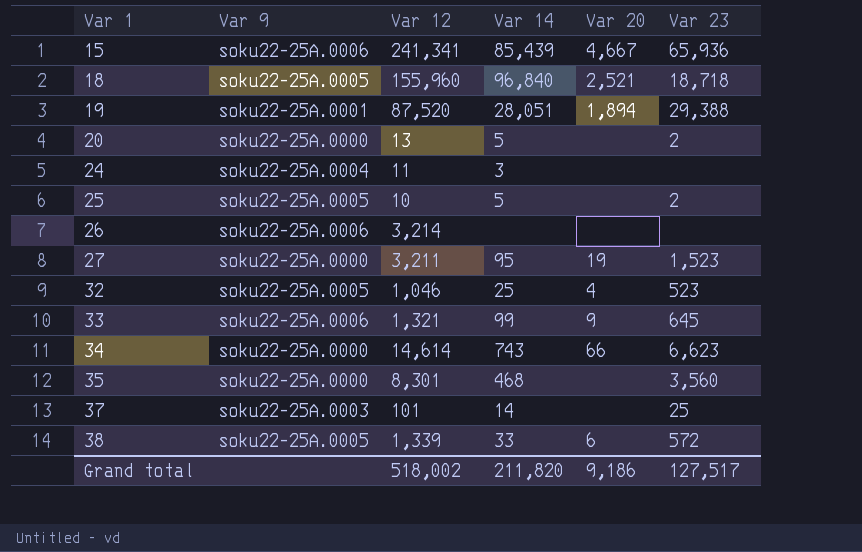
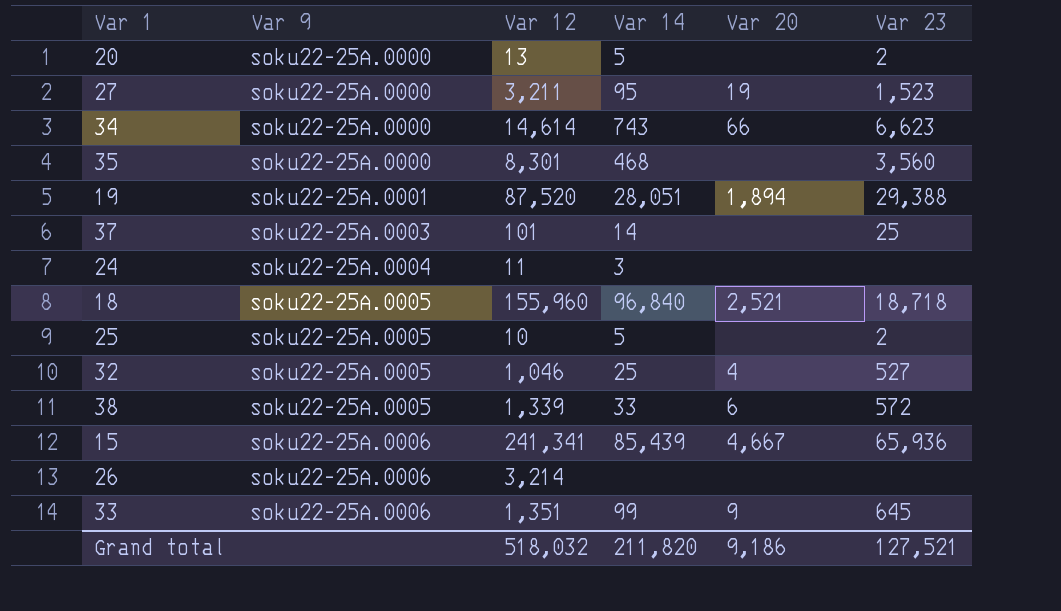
row order: Var 1 ascending -> Var 9 ascending
32 | Var 23: 523 -> 527
33 | Var 12: 1,321 -> 1,351
Grand total | Var 12: 518,002 -> 518,032
Grand total | Var 23: 127,517 -> 127,521

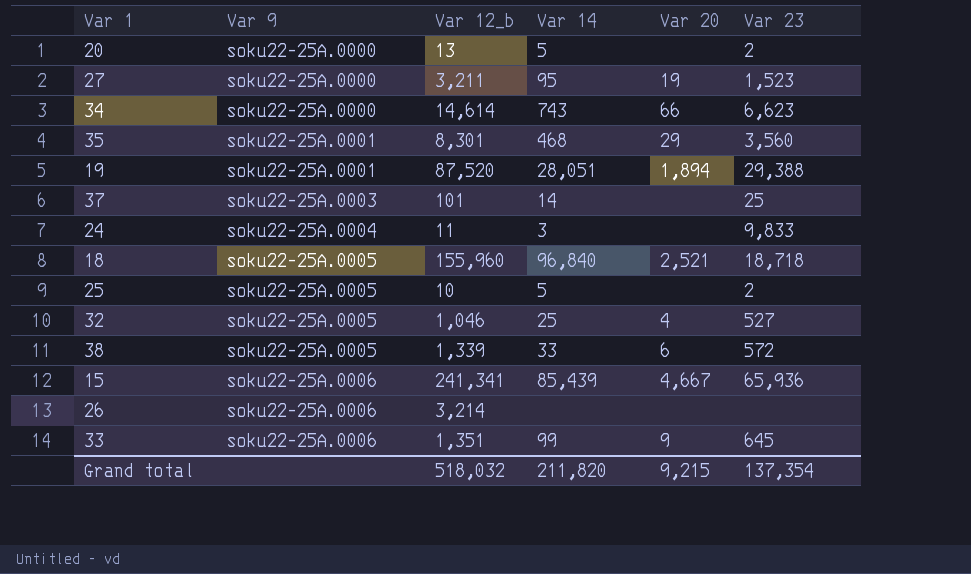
column name: Var 12 -> Var 12_b
35 | Var 9: soku22-25A.0000 -> soku22-25A.0001
35 | Var 20: none -> 29
24 | Var 23: none -> 9,833
Grand total | Var 20: 9,186 -> 9,215
Grand total | Var 23: 127,521 -> 137,354

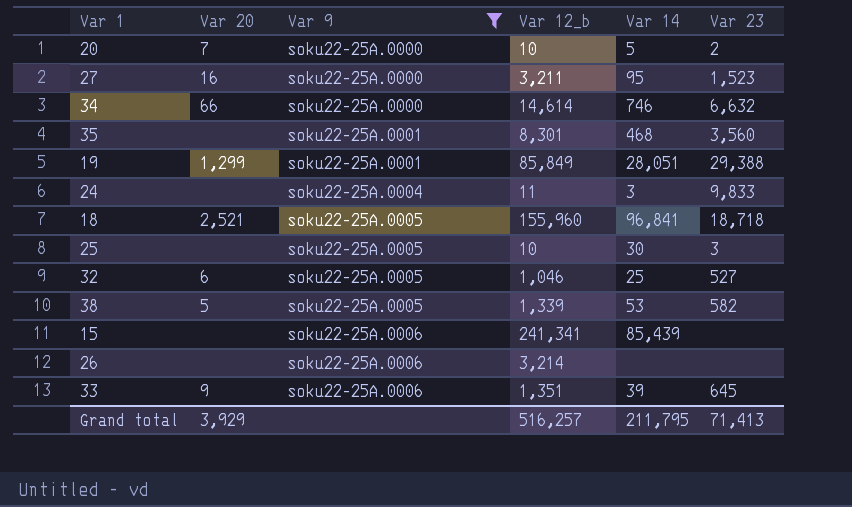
filter: none -> Var 9 != soku22-25A.0003
column Var 20 | position: 5 -> 2
20 | Var 20: none -> 7
20 | Var 12_b: 13 -> 10
27 | Var 20: 19 -> 16
34 | Var 14: 743 -> 746
34 | Var 23: 6,623 -> 6,632
35 | Var 20: 29 -> none
19 | Var 20: 1,894 -> 1,299
19 | Var 12_b: 87,520 -> 85,849
18 | Var 14: 96,840 -> 96,841
25 | Var 14: 5 -> 30
25 | Var 23: 2 -> 3
32 | Var 20: 4 -> 6
38 | Var 20: 6 -> 5
38 | Var 14: 33 -> 53
38 | Var 23: 572 -> 582
15 | Var 20: 4,667 -> none
15 | Var 23: 65,936 -> none
33 | Var 14: 99 -> 39
Grand total | Var 20: 9,215 -> 3,929
Grand total | Var 12_b: 518,032 -> 516,257
Grand total | Var 14: 211,820 -> 211,795
Grand total | Var 23: 137,354 -> 71,413

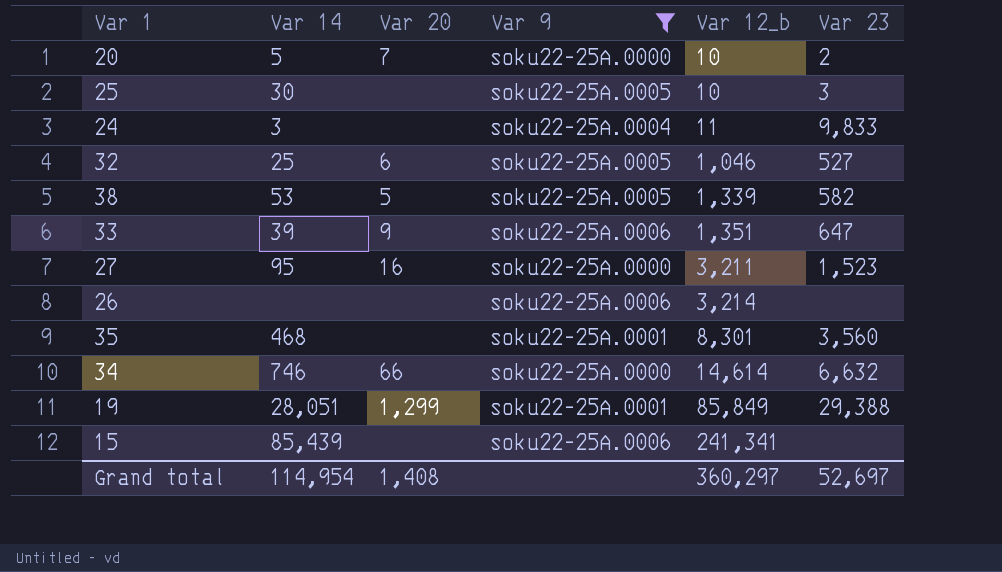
row order: Var 9 ascending -> Var 12_b ascending
column Var 14 | position: 5 -> 2
row 18: 2,521 | soku22-25A.0005 | 155,960 | 96,841 | 18,718 -> none
33 | Var 23: 645 -> 647
Grand total | Var 14: 211,795 -> 114,954
Grand total | Var 20: 3,929 -> 1,408
Grand total | Var 12_b: 516,257 -> 360,297
Grand total | Var 23: 71,413 -> 52,697

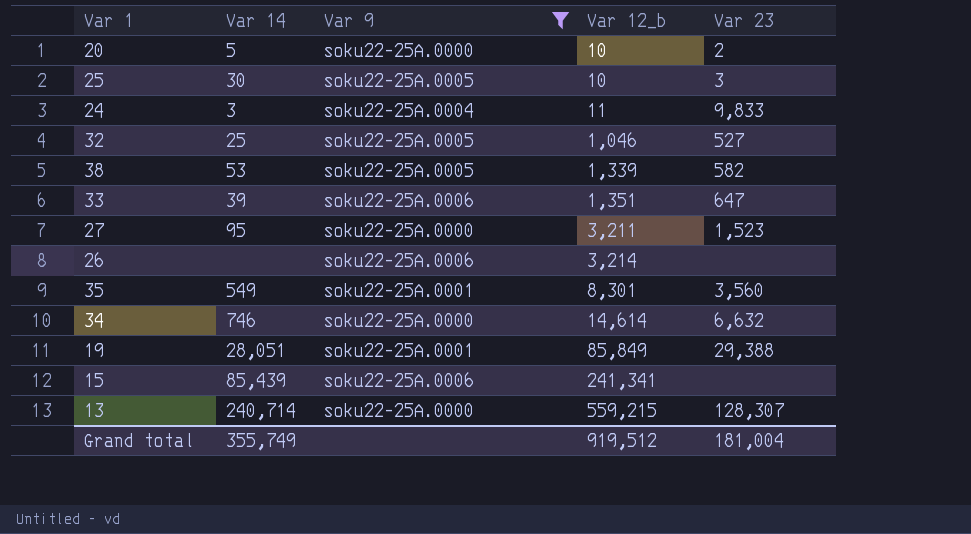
column Var 20 | position: 3 -> none
35 | Var 14: 468 -> 549
row 13: none -> 240,714 | soku22-25A.0000 | 559,215 | 128,307
Grand total | Var 14: 114,954 -> 355,749
Grand total | Var 12_b: 360,297 -> 919,512
Grand total | Var 23: 52,697 -> 181,004

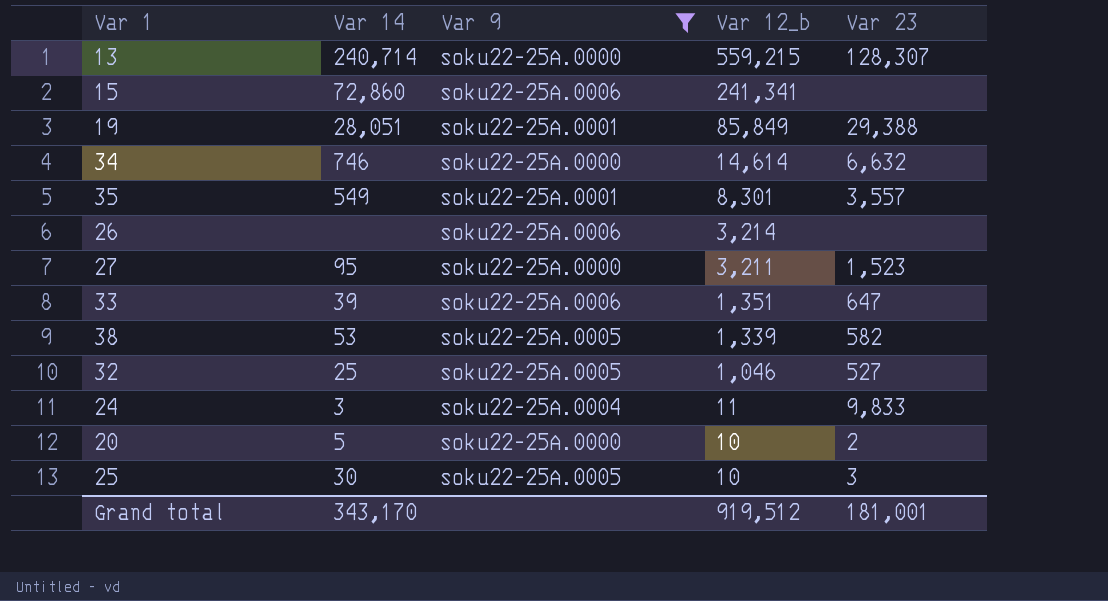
row order: Var 12_b ascending -> Var 12_b descending
15 | Var 14: 85,439 -> 72,860
35 | Var 23: 3,560 -> 3,557
Grand total | Var 14: 355,749 -> 343,170
Grand total | Var 23: 181,004 -> 181,001

